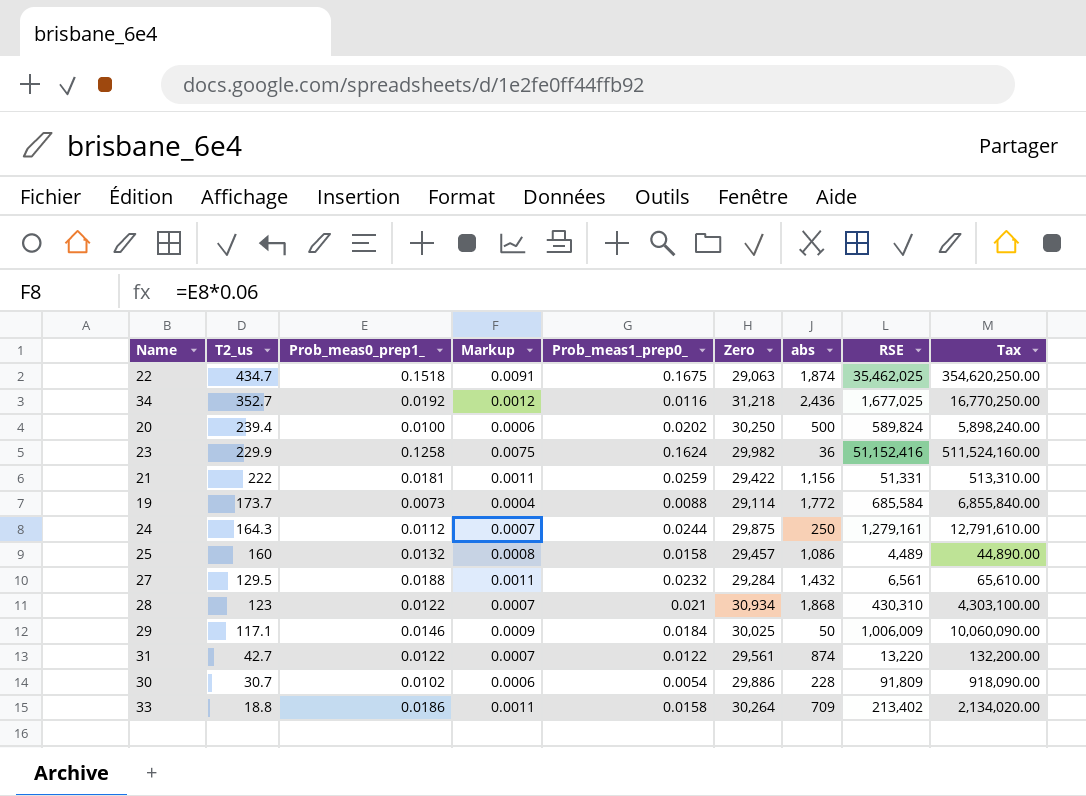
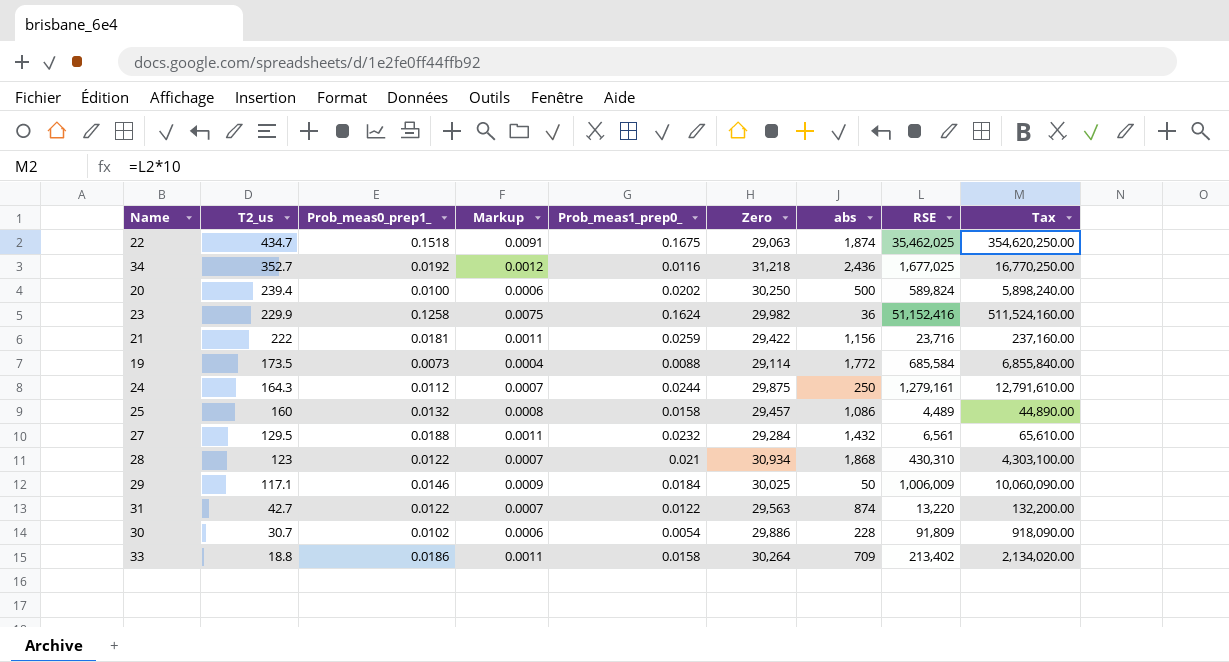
21 | RSE: 51,331 -> 23,716
21 | Tax: 513,310.00 -> 237,160.00
19 | T2_us: 173.7 -> 173.5
31 | Zero: 29,561 -> 29,563

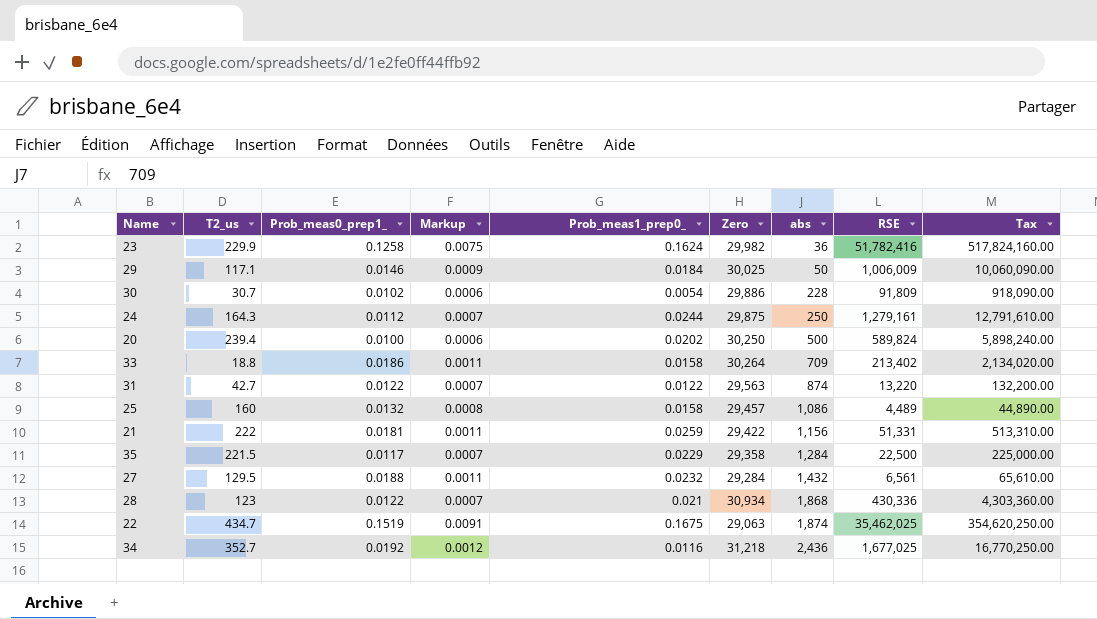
row order: T2_us descending -> abs ascending
row 19: 173.5 | 0.0073 | 0.0004 | 0.0088 | 29,114 | 1,772 | 685,584 | 6,855,840.00 -> none
23 | RSE: 51,152,416 -> 51,782,416
23 | Tax: 511,524,160.00 -> 517,824,160.00
21 | RSE: 23,716 -> 51,331
21 | Tax: 237,160.00 -> 513,310.00
row 35: none -> 221.5 | 0.0117 | 0.0007 | 0.0229 | 29,358 | 1,284 | 22,500 | 225,000.00
28 | RSE: 430,310 -> 430,336
28 | Tax: 4,303,100.00 -> 4,303,360.00
22 | Prob_meas0_prep1_: 0.1518 -> 0.1519

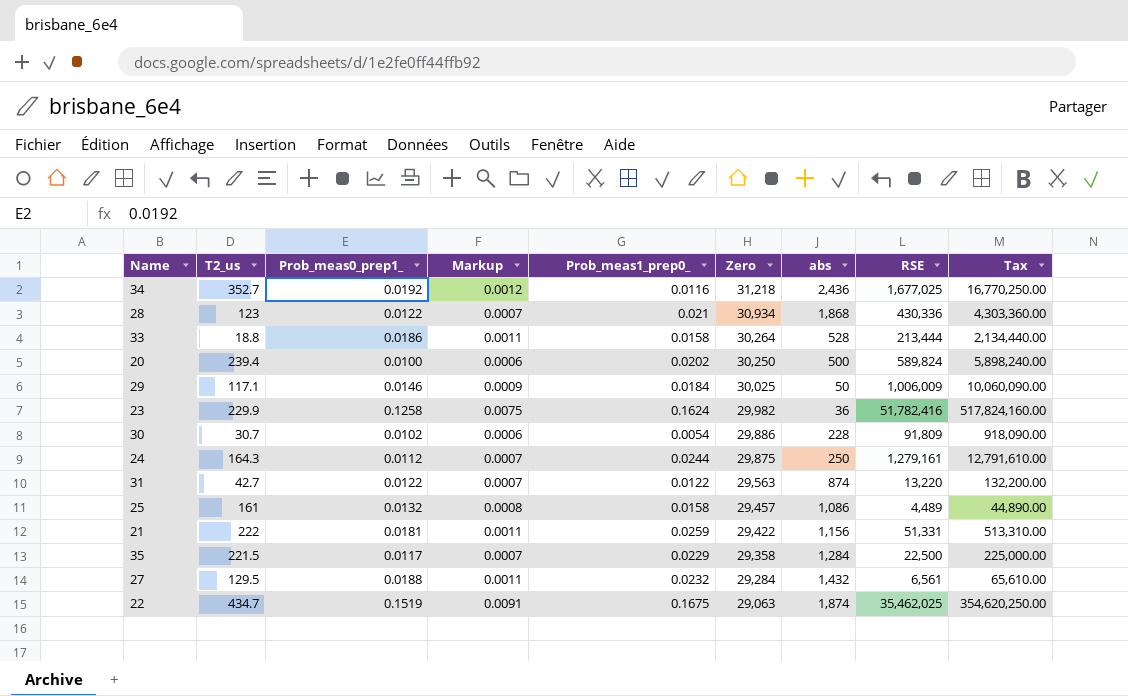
row order: abs ascending -> Zero descending
33 | abs: 709 -> 528
33 | RSE: 213,402 -> 213,444
33 | Tax: 2,134,020.00 -> 2,134,440.00
25 | T2_us: 160 -> 161

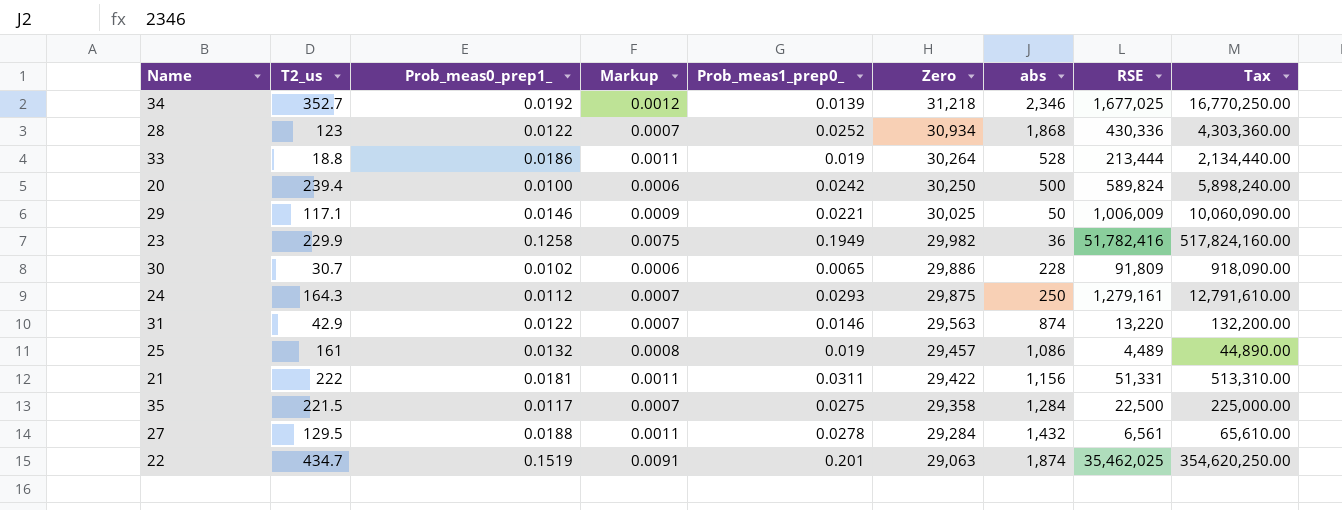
34 | Prob_meas1_prep0_: 0.0116 -> 0.0139
34 | abs: 2,436 -> 2,346
28 | Prob_meas1_prep0_: 0.021 -> 0.0252
33 | Prob_meas1_prep0_: 0.0158 -> 0.019
20 | Prob_meas1_prep0_: 0.0202 -> 0.0242
29 | Prob_meas1_prep0_: 0.0184 -> 0.0221
23 | Prob_meas1_prep0_: 0.1624 -> 0.1949
30 | Prob_meas1_prep0_: 0.0054 -> 0.0065
24 | Prob_meas1_prep0_: 0.0244 -> 0.0293
31 | T2_us: 42.7 -> 42.9
31 | Prob_meas1_prep0_: 0.0122 -> 0.0146
25 | Prob_meas1_prep0_: 0.0158 -> 0.019
21 | Prob_meas1_prep0_: 0.0259 -> 0.0311
35 | Prob_meas1_prep0_: 0.0229 -> 0.0275
27 | Prob_meas1_prep0_: 0.0232 -> 0.0278
22 | Prob_meas1_prep0_: 0.1675 -> 0.201

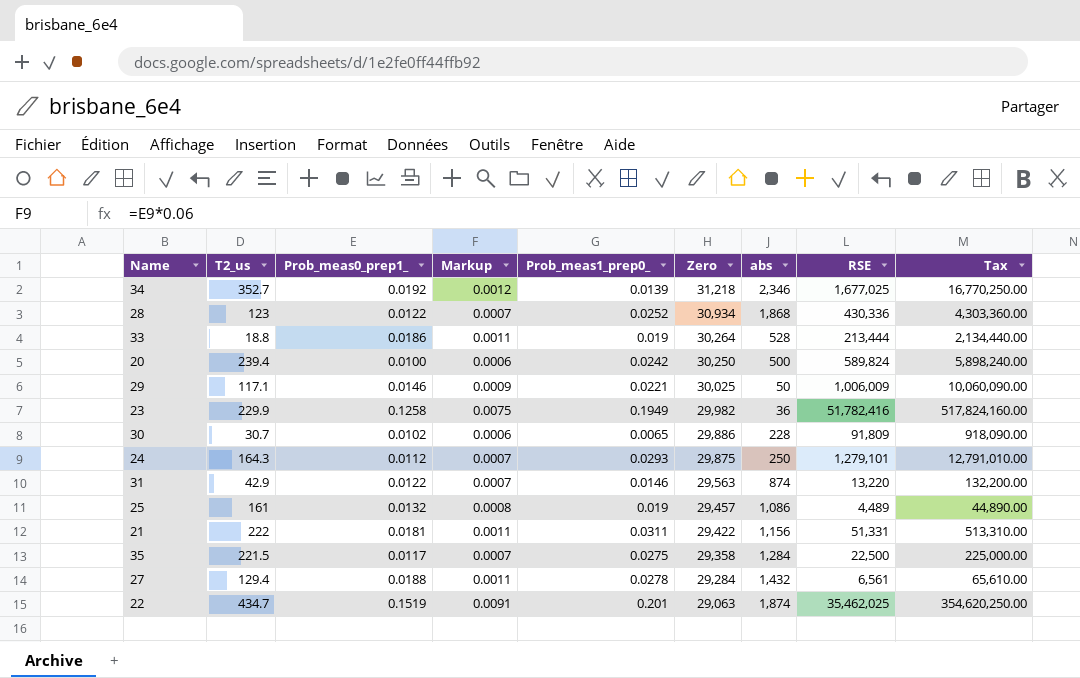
24 | RSE: 1,279,161 -> 1,279,101
24 | Tax: 12,791,610.00 -> 12,791,010.00
27 | T2_us: 129.5 -> 129.4

